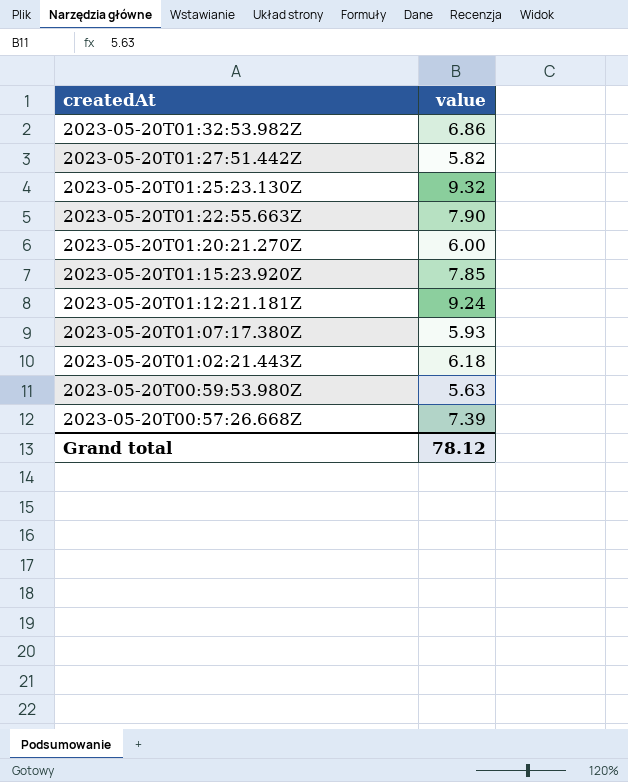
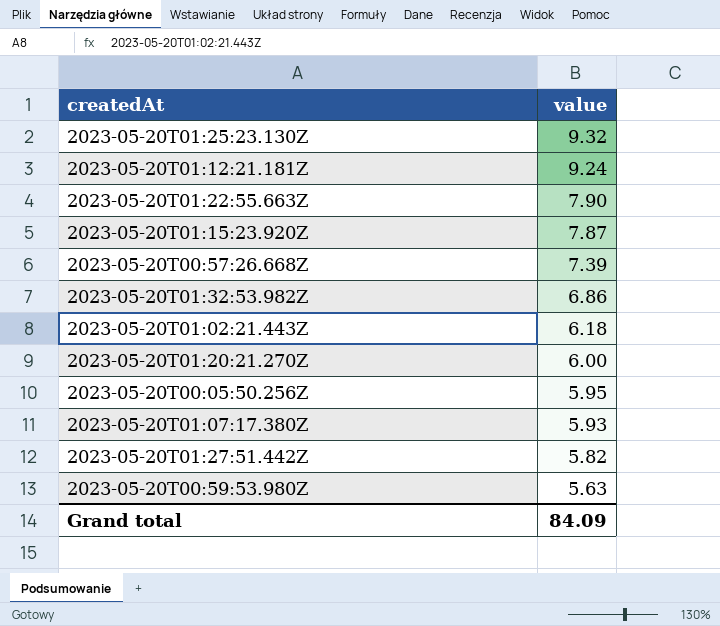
row order: createdAt descending -> value descending
2023-05-20T01:15:23.920Z | value: 7.85 -> 7.87
row 2023-05-20T00:05:50.256Z: none -> 5.95
Grand total | value: 78.12 -> 84.09

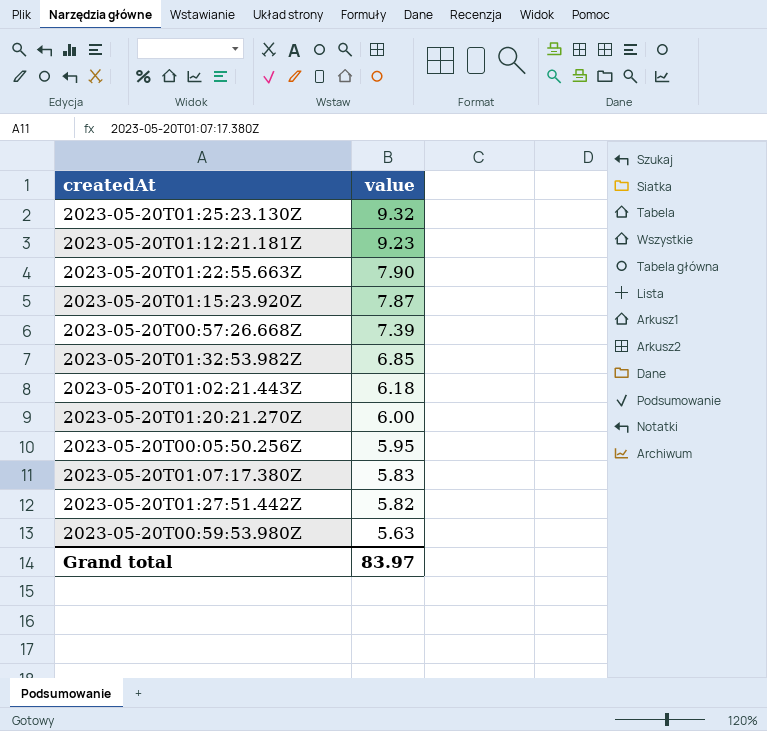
2023-05-20T01:12:21.181Z | value: 9.24 -> 9.23
2023-05-20T01:32:53.982Z | value: 6.86 -> 6.85
2023-05-20T01:07:17.380Z | value: 5.93 -> 5.83
Grand total | value: 84.09 -> 83.97

